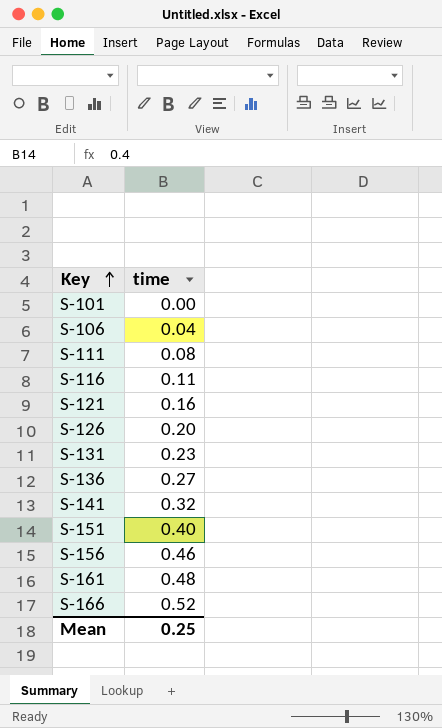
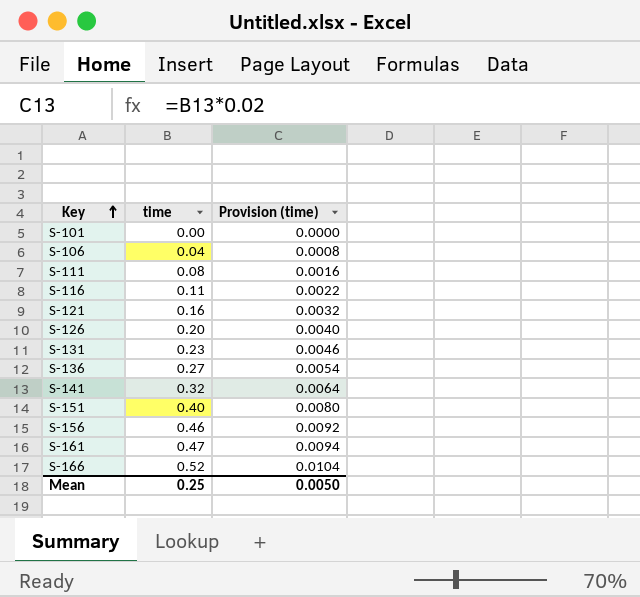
column Provision (time) | formula: none -> [time] * 0.02
S-161 | time: 0.48 -> 0.47

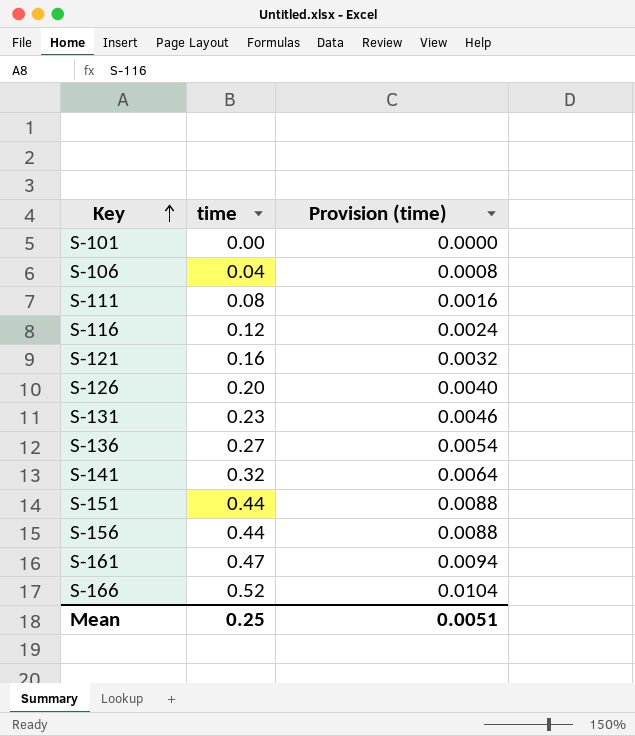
S-116 | time: 0.11 -> 0.12
S-116 | Provision (time): 0.0022 -> 0.0024
S-151 | time: 0.40 -> 0.44
S-151 | Provision (time): 0.0080 -> 0.0088
S-156 | time: 0.46 -> 0.44
S-156 | Provision (time): 0.0092 -> 0.0088
Mean | Provision (time): 0.0050 -> 0.0051

